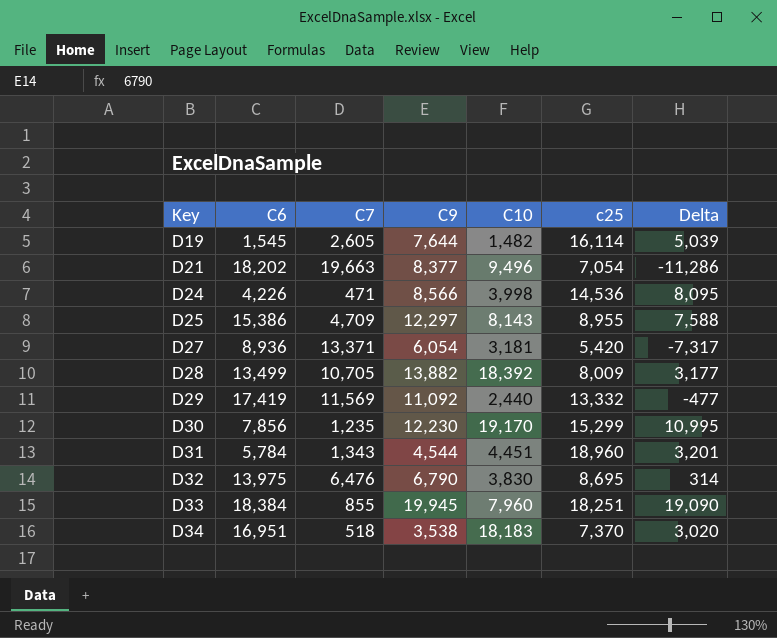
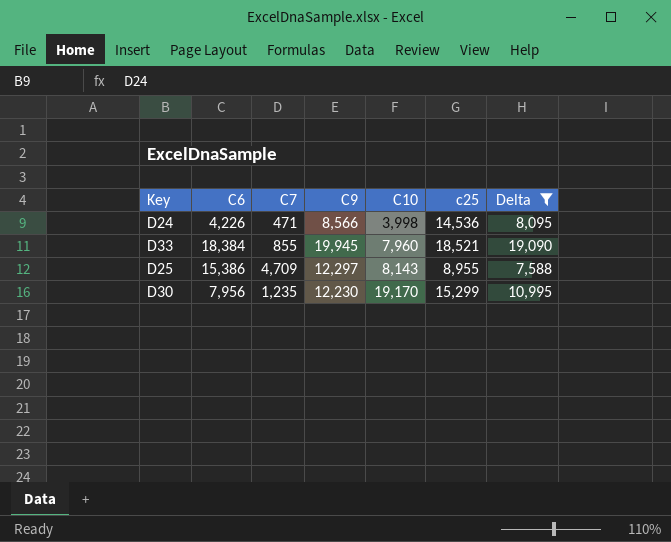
filter: none -> Delta >= 7,588
row order: Key ascending -> C10 ascending
D33 | c25: 18,251 -> 18,521
D30 | C6: 7,856 -> 7,956

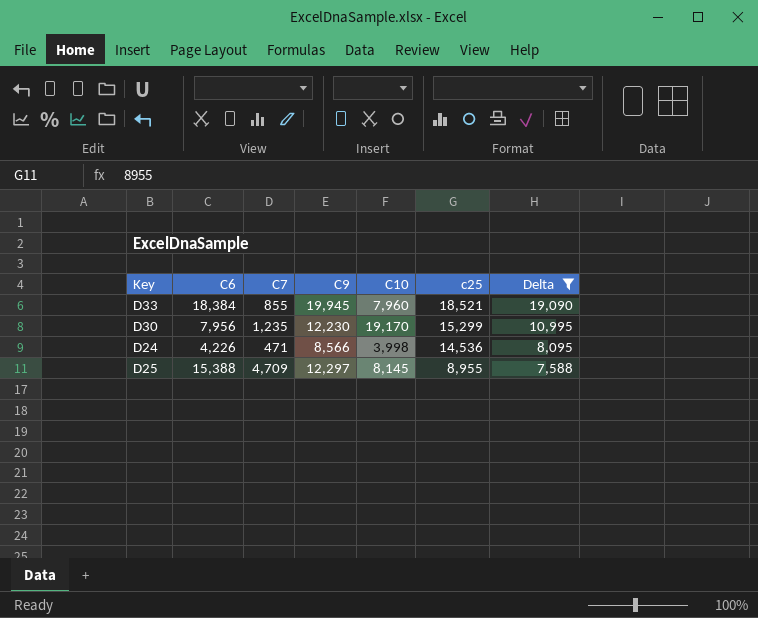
row order: C10 ascending -> c25 descending
D25 | C6: 15,386 -> 15,388
D25 | C10: 8,143 -> 8,145

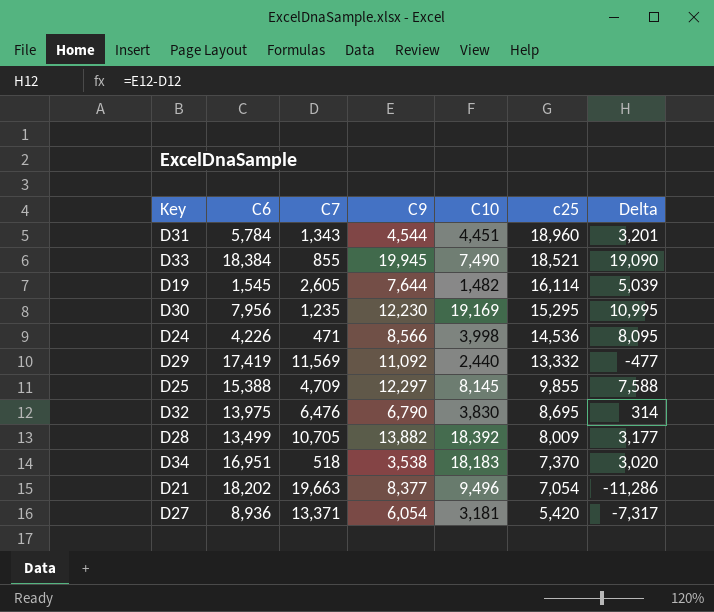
filter: Delta >= 7,588 -> none
D33 | C10: 7,960 -> 7,490
D30 | C10: 19,170 -> 19,169
D30 | c25: 15,299 -> 15,295
D25 | c25: 8,955 -> 9,855

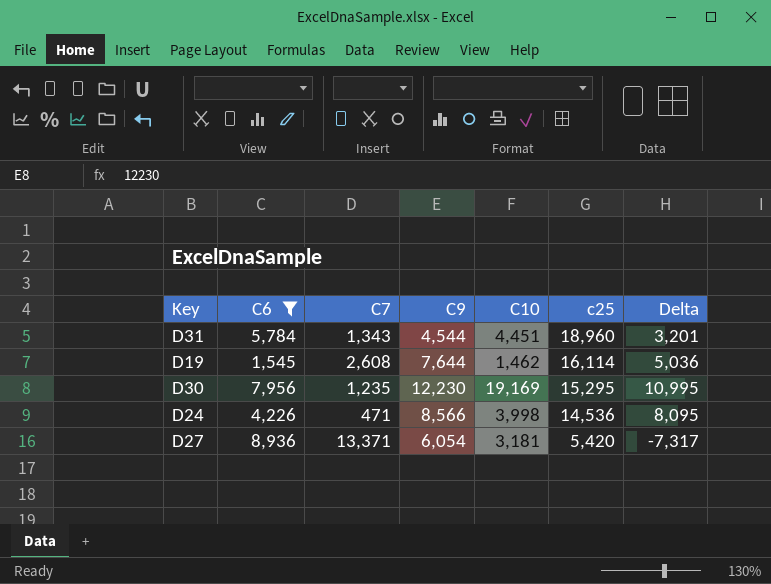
filter: none -> C6 <= 8,936
D19 | C7: 2,605 -> 2,608
D19 | C10: 1,482 -> 1,462
D19 | Delta: 5,039 -> 5,036

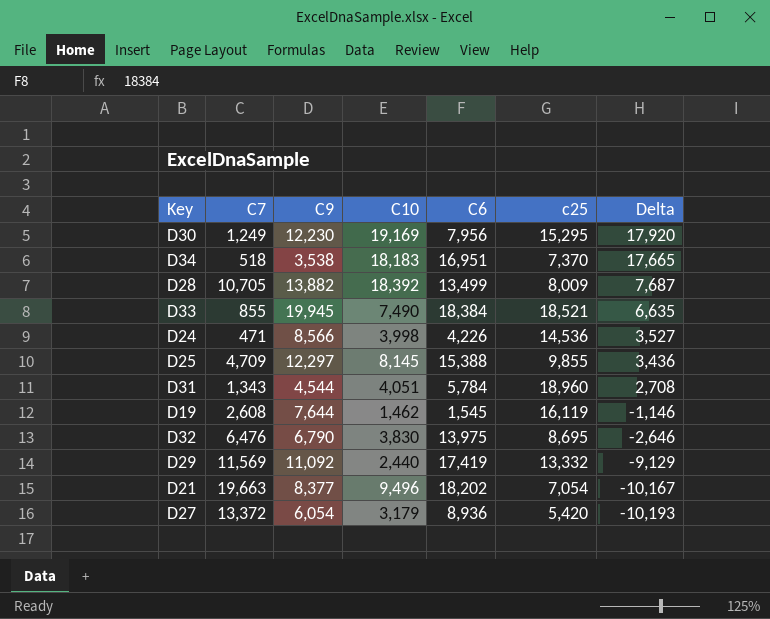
filter: C6 <= 8,936 -> none
row order: c25 descending -> Delta descending
column C6 | position: 2 -> 5
column Delta | formula: [C9] - [C7] -> [C10] - [C7]
D30 | C7: 1,235 -> 1,249
D31 | C10: 4,451 -> 4,051
D19 | c25: 16,114 -> 16,119
D27 | C7: 13,371 -> 13,372
D27 | C10: 3,181 -> 3,179

